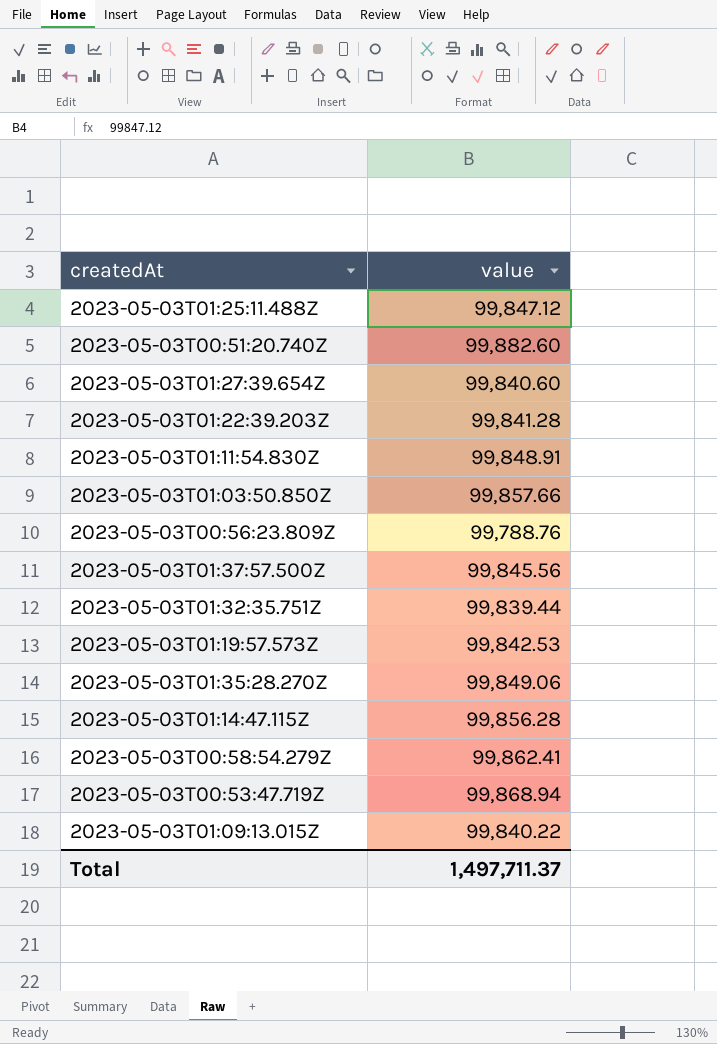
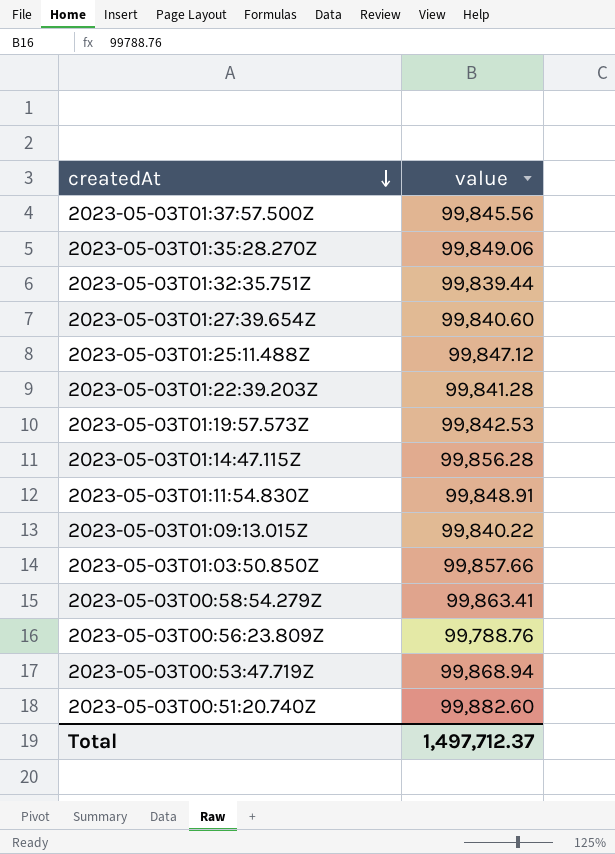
row order: none -> createdAt descending
2023-05-03T00:58:54.279Z | value: 99,862.41 -> 99,863.41
Total | value: 1,497,711.37 -> 1,497,712.37

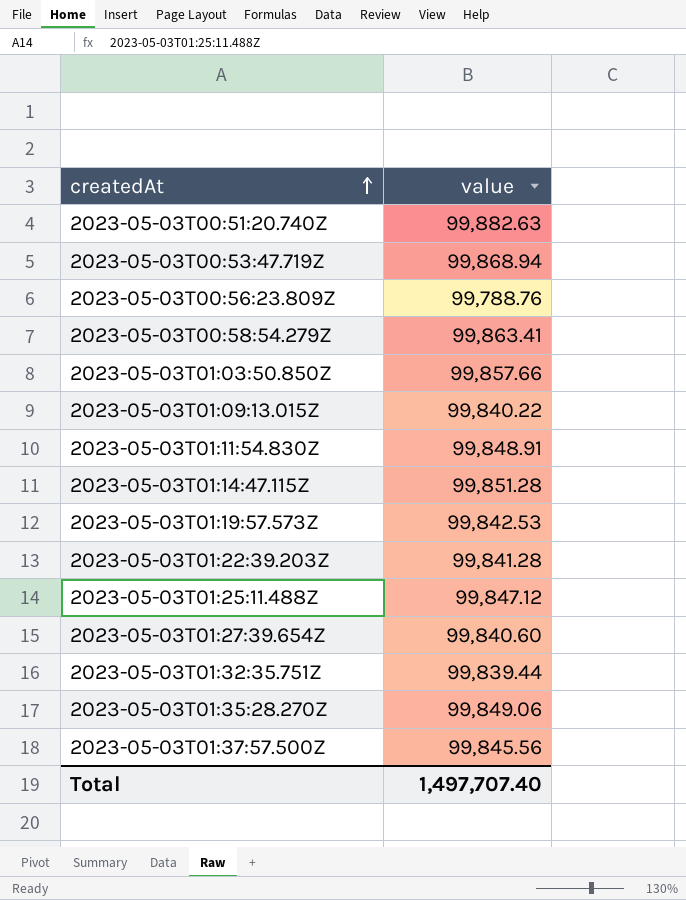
row order: createdAt descending -> createdAt ascending
2023-05-03T00:51:20.740Z | value: 99,882.60 -> 99,882.63
2023-05-03T01:14:47.115Z | value: 99,856.28 -> 99,851.28
Total | value: 1,497,712.37 -> 1,497,707.40

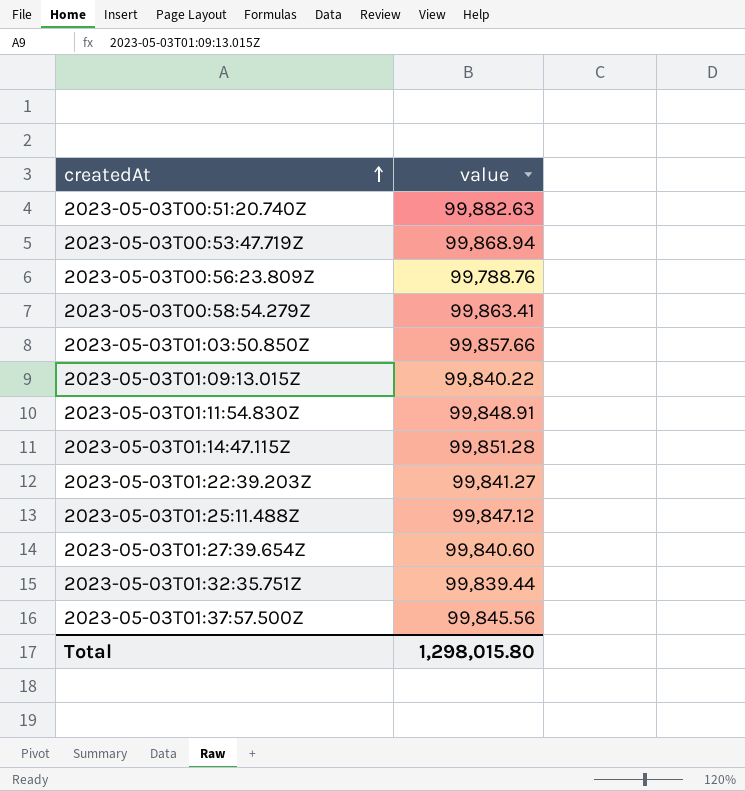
row 2023-05-03T01:19:57.573Z: 99,842.53 -> none
row 2023-05-03T01:35:28.270Z: 99,849.06 -> none
2023-05-03T01:22:39.203Z | value: 99,841.28 -> 99,841.27
Total | value: 1,497,707.40 -> 1,298,015.80

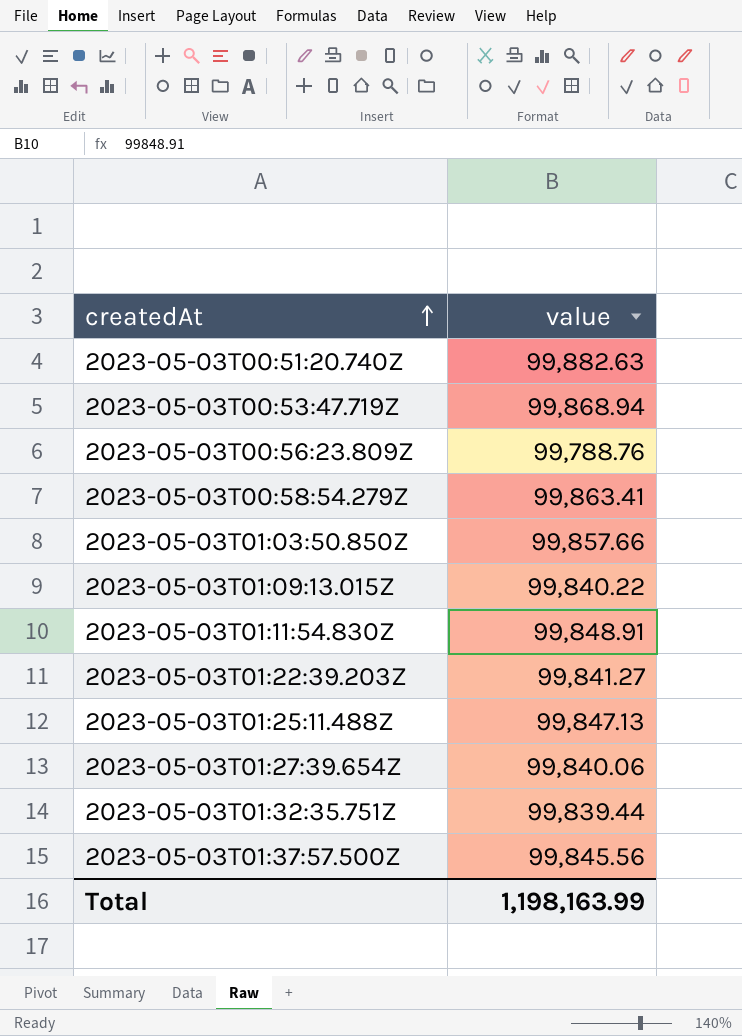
row 2023-05-03T01:14:47.115Z: 99,851.28 -> none
2023-05-03T01:25:11.488Z | value: 99,847.12 -> 99,847.13
2023-05-03T01:27:39.654Z | value: 99,840.60 -> 99,840.06
Total | value: 1,298,015.80 -> 1,198,163.99

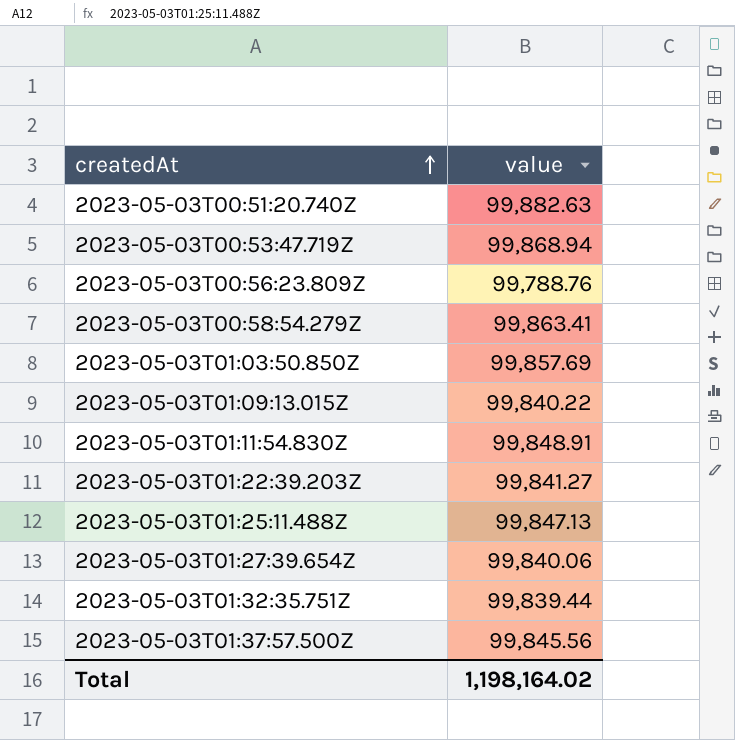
2023-05-03T01:03:50.850Z | value: 99,857.66 -> 99,857.69
Total | value: 1,198,163.99 -> 1,198,164.02

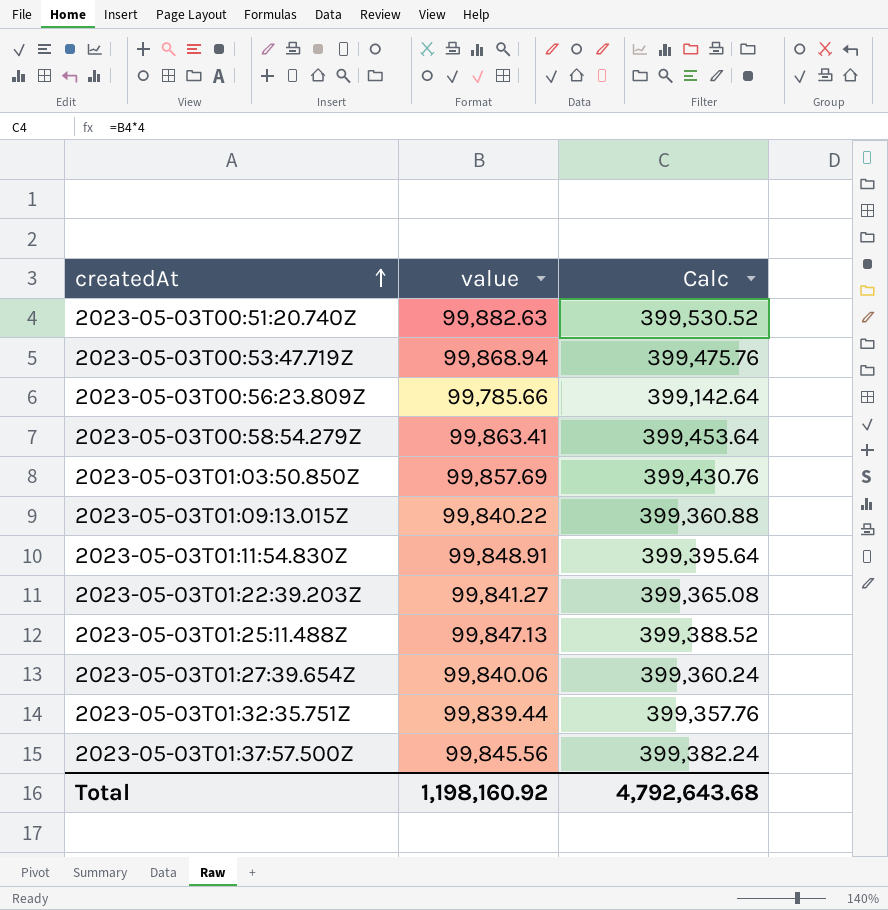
column Calc | formula: none -> [value] * 4
2023-05-03T00:56:23.809Z | value: 99,788.76 -> 99,785.66
Total | value: 1,198,164.02 -> 1,198,160.92

